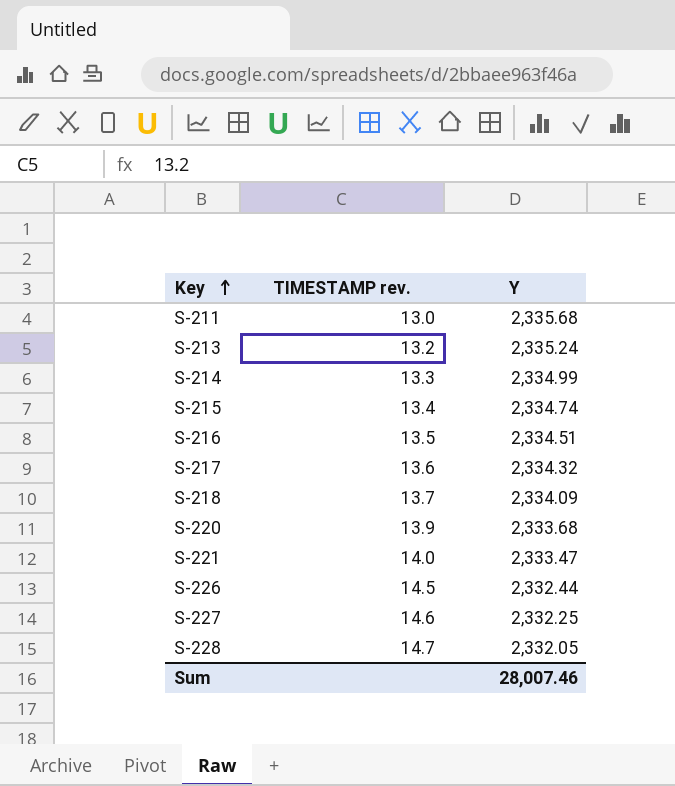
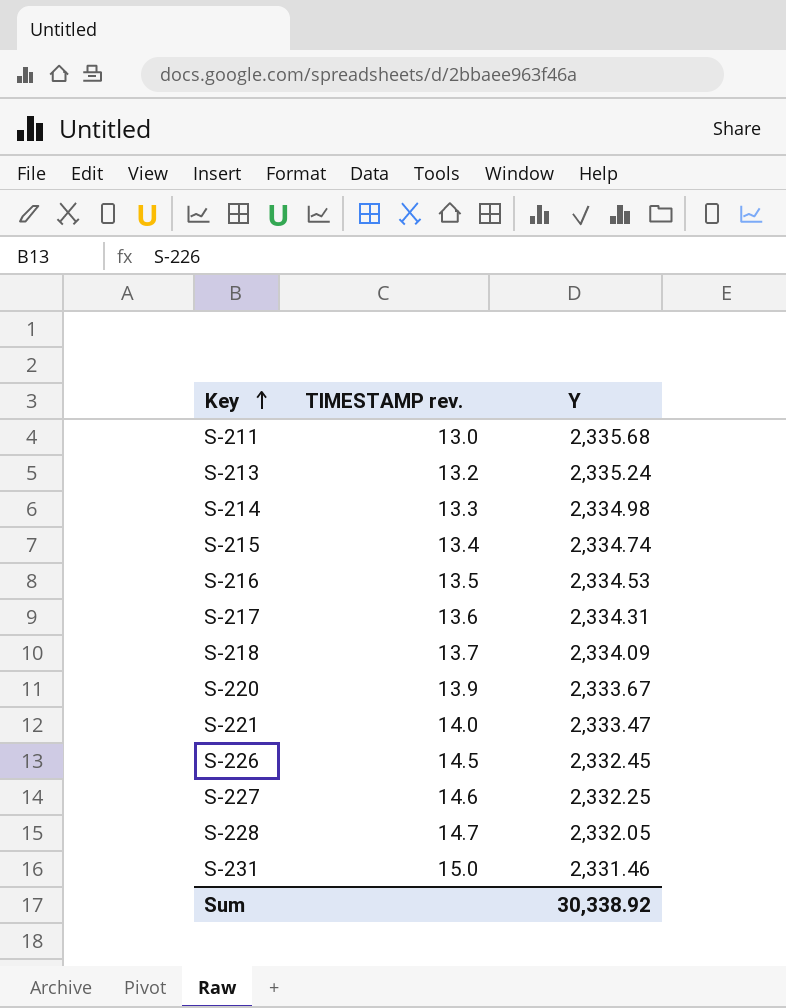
S-214 | Y: 2,334.99 -> 2,334.98
S-216 | Y: 2,334.51 -> 2,334.53
S-217 | Y: 2,334.32 -> 2,334.31
S-220 | Y: 2,333.68 -> 2,333.67
S-226 | Y: 2,332.44 -> 2,332.45
row S-231: none -> 15.0 | 2,331.46
Sum | Y: 28,007.46 -> 30,338.92

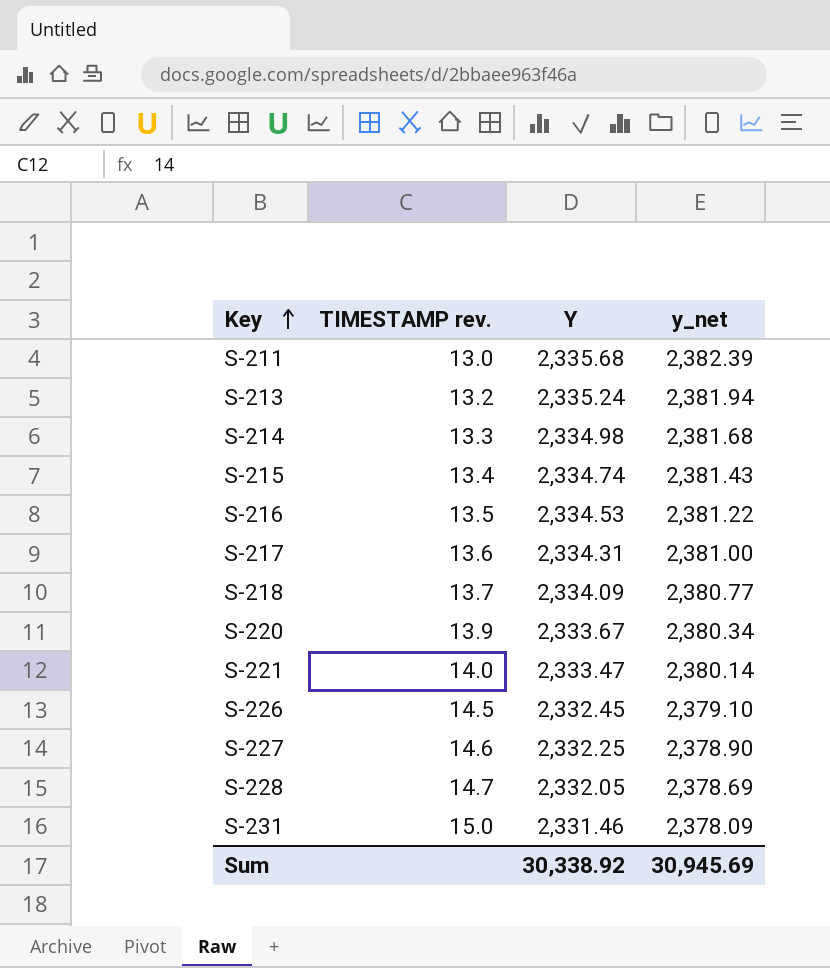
column y_net | formula: none -> [Y] * 1.02

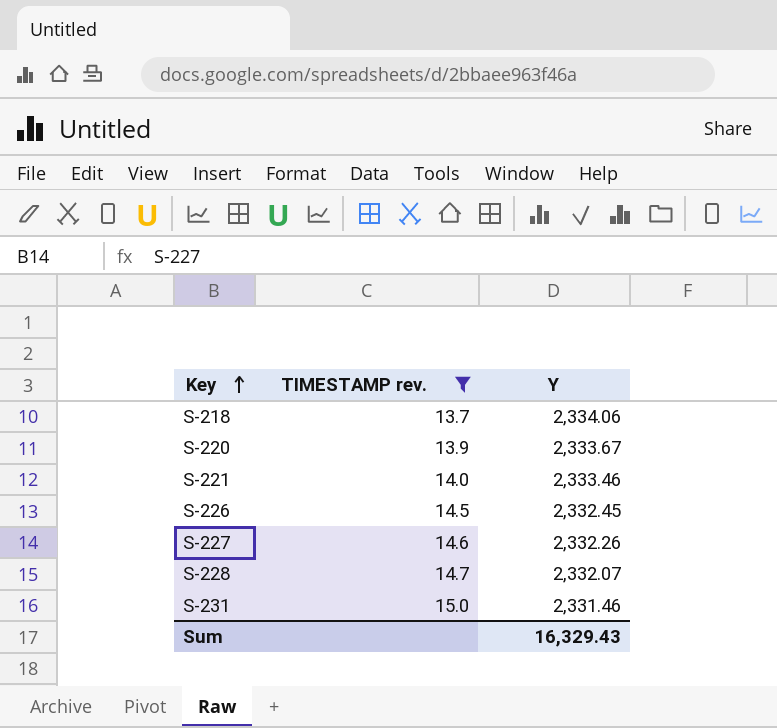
filter: none -> TIMESTAMP rev. >= 13.7
column y_net | formula: [Y] * 1.02 -> none
S-218 | Y: 2,334.09 -> 2,334.06
S-221 | Y: 2,333.47 -> 2,333.46
S-227 | Y: 2,332.25 -> 2,332.26
S-228 | Y: 2,332.05 -> 2,332.07
Sum | Y: 30,338.92 -> 16,329.43

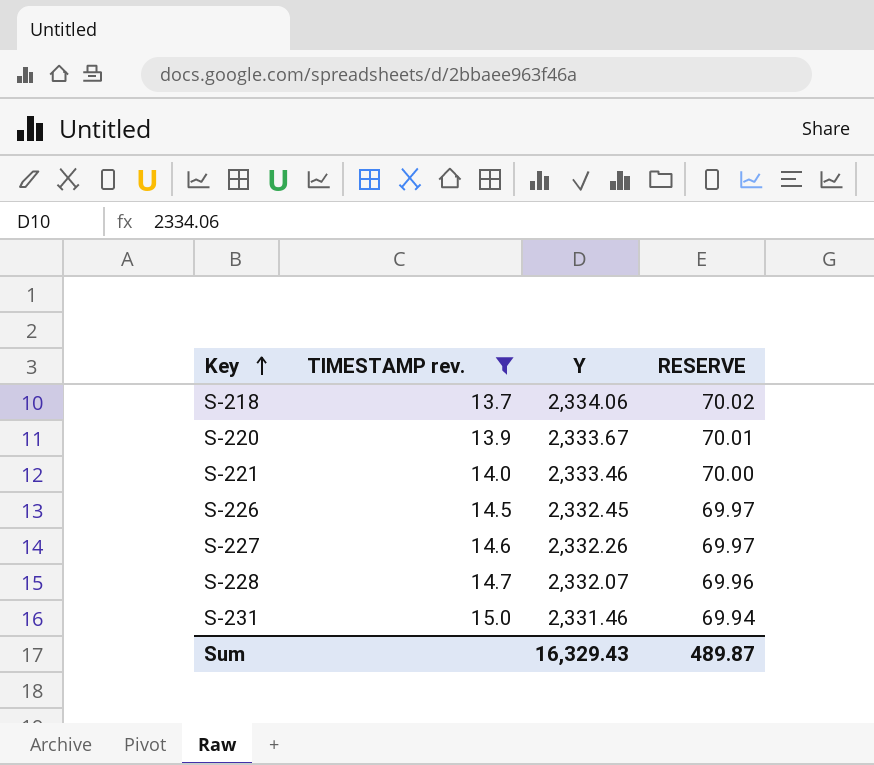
column RESERVE | formula: none -> [Y] * 0.03

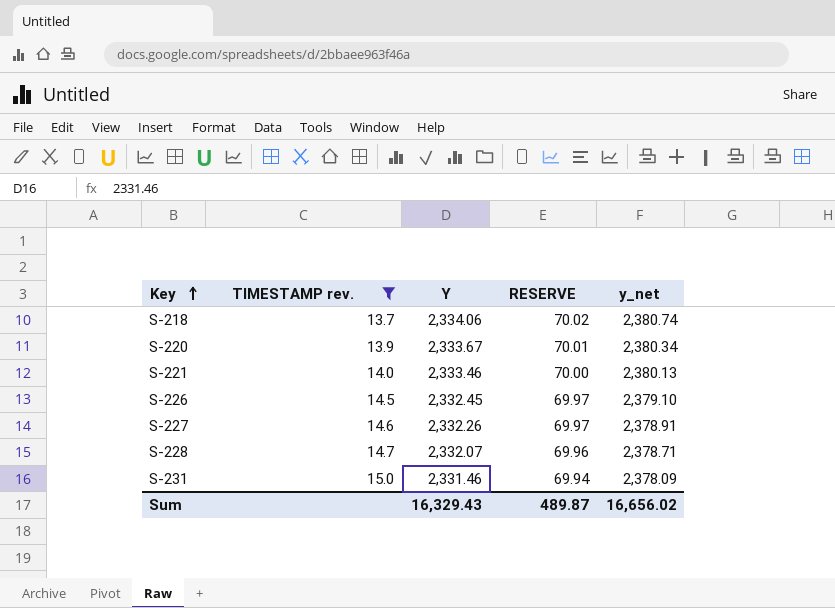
column y_net | formula: none -> [Y] * 1.02

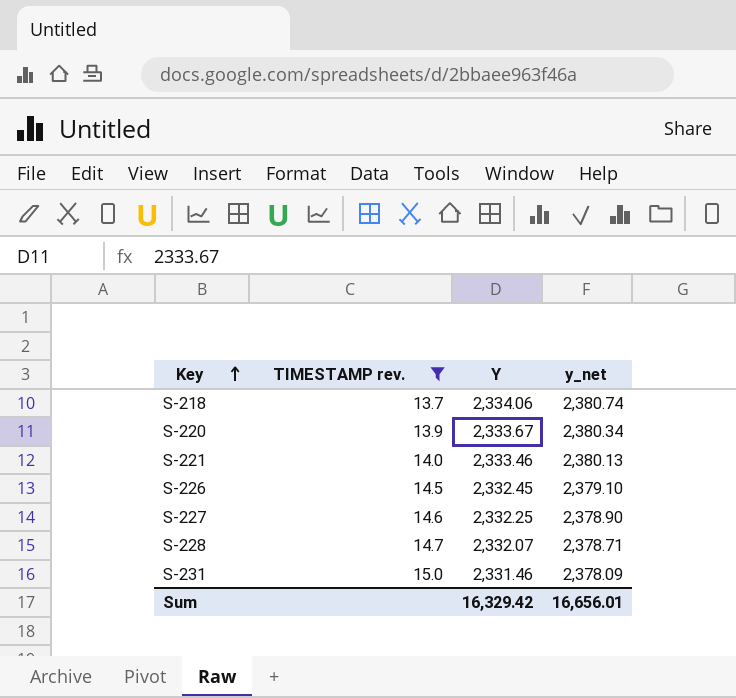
column RESERVE | formula: [Y] * 0.03 -> none
S-227 | Y: 2,332.26 -> 2,332.25
S-227 | y_net: 2,378.91 -> 2,378.90
Sum | Y: 16,329.43 -> 16,329.42
Sum | y_net: 16,656.02 -> 16,656.01

